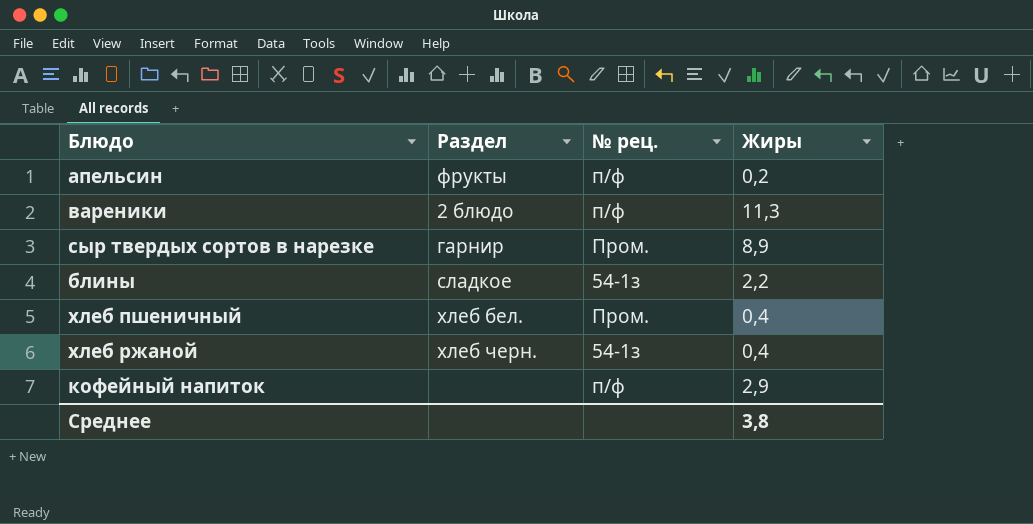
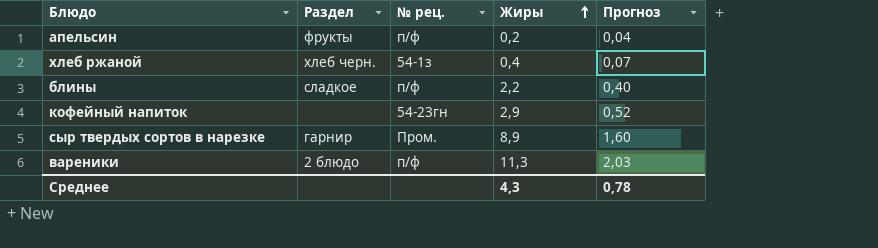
row order: none -> Жиры ascending
column Прогноз | formula: none -> [Жиры] * 0,18
row хлеб пшеничный: хлеб бел. | Пром. | 0,4 -> none
блины | № рец.: 54-1з -> п/ф
кофейный напиток | № рец.: п/ф -> 54-23гн
Среднее | Жиры: 3,8 -> 4,3

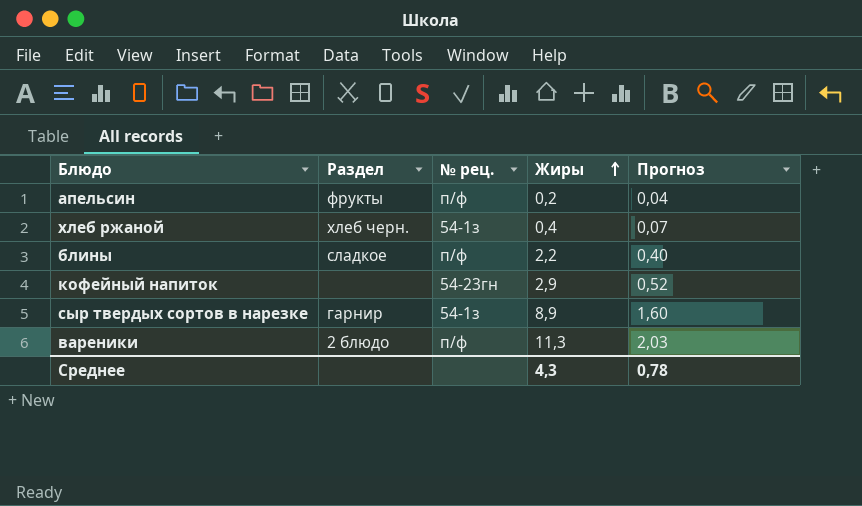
сыр твердых сортов в нарезке | № рец.: Пром. -> 54-1з

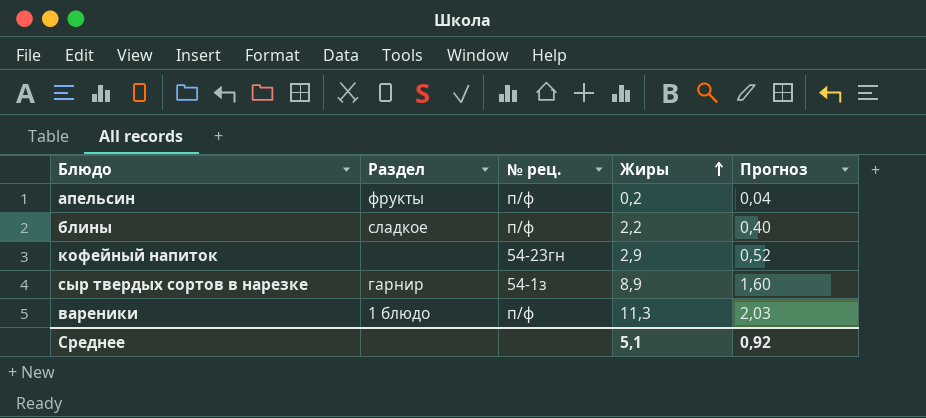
row хлеб ржаной: хлеб черн. | 54-1з | 0,4 | 0,07 -> none
вареники | Раздел: 2 блюдо -> 1 блюдо
Среднее | Жиры: 4,3 -> 5,1
Среднее | Прогноз: 0,78 -> 0,92

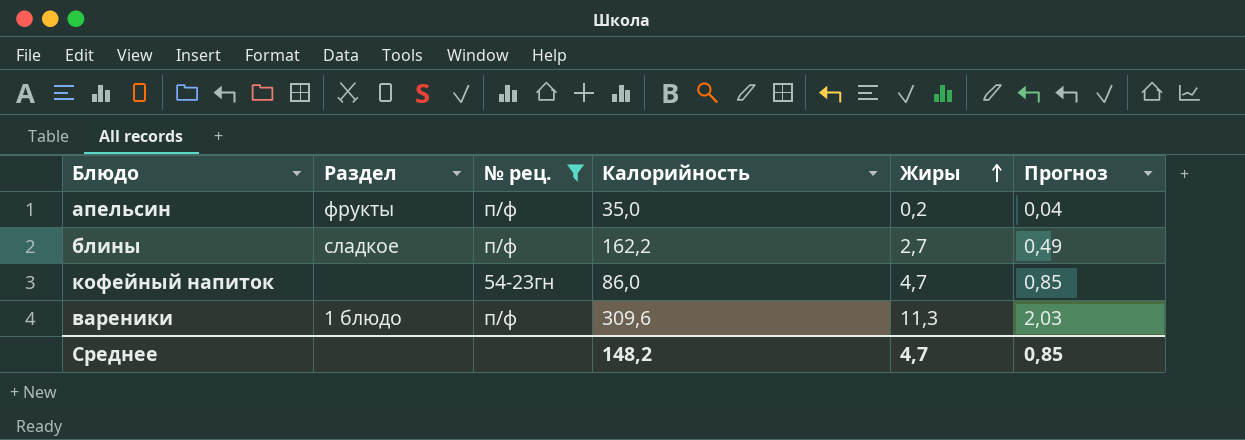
filter: none -> № рец. != 54-1з
column Калорийность | position: none -> 4
блины | Жиры: 2,2 -> 2,7
блины | Прогноз: 0,40 -> 0,49
кофейный напиток | Жиры: 2,9 -> 4,7
кофейный напиток | Прогноз: 0,52 -> 0,85
Среднее | Жиры: 5,1 -> 4,7
Среднее | Прогноз: 0,92 -> 0,85

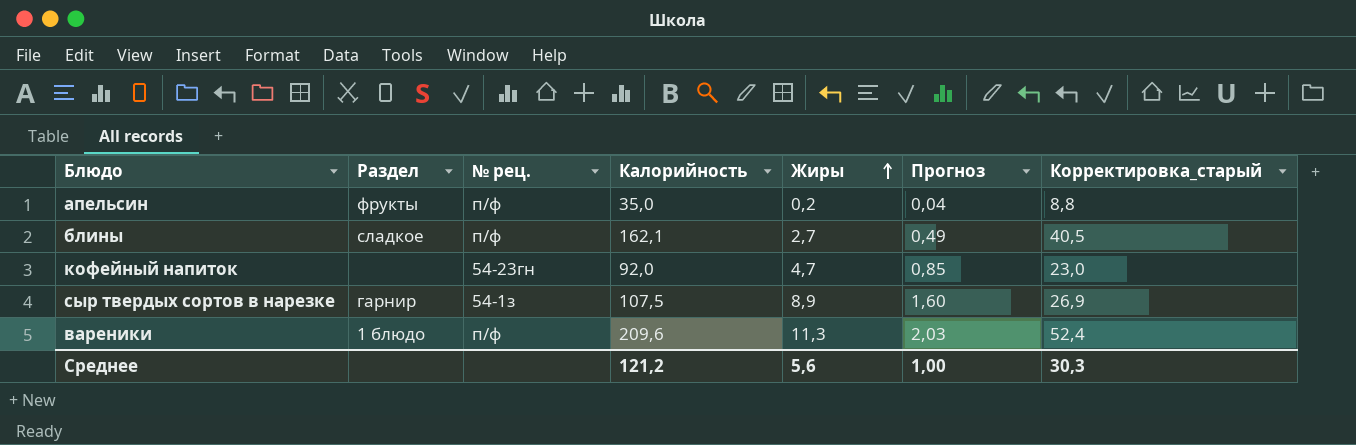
filter: № рец. != 54-1з -> none
column Корректировка_старый | formula: none -> [Калорийность] * 0,25
блины | Калорийность: 162,2 -> 162,1
кофейный напиток | Калорийность: 86,0 -> 92,0
вареники | Калорийность: 309,6 -> 209,6
Среднее | Калорийность: 148,2 -> 121,2
Среднее | Жиры: 4,7 -> 5,6
Среднее | Прогноз: 0,85 -> 1,00

